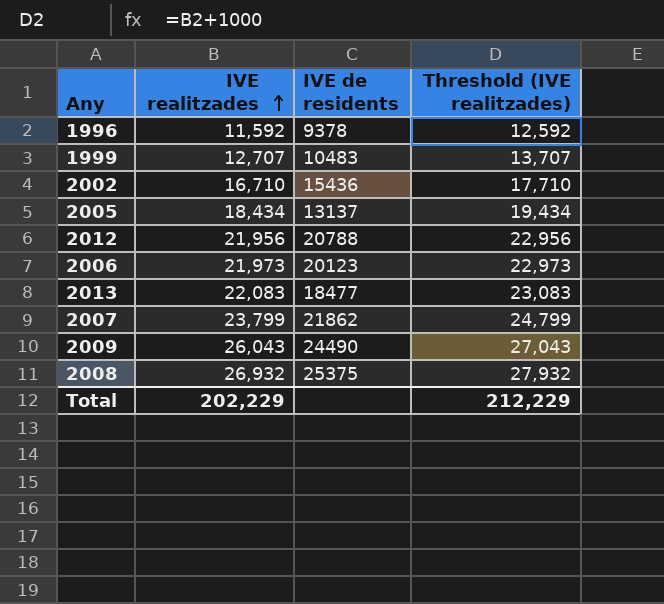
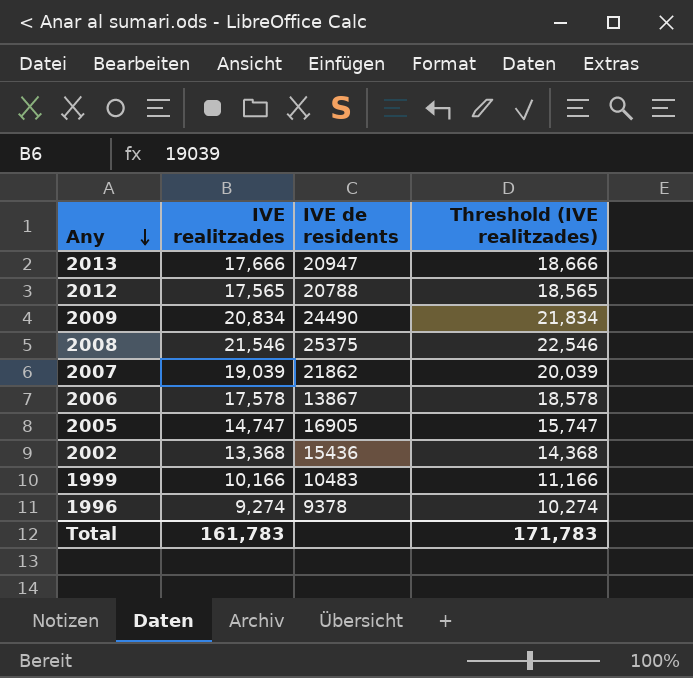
row order: IVE realitzades ascending -> Any descending
2013 | IVE realitzades: 22,083 -> 17,666
2013 | IVE de residents: 18477 -> 20947
2013 | Threshold (IVE realitzades): 23,083 -> 18,666
2012 | IVE realitzades: 21,956 -> 17,565
2012 | Threshold (IVE realitzades): 22,956 -> 18,565
2009 | IVE realitzades: 26,043 -> 20,834
2009 | Threshold (IVE realitzades): 27,043 -> 21,834
2008 | IVE realitzades: 26,932 -> 21,546
2008 | Threshold (IVE realitzades): 27,932 -> 22,546
2007 | IVE realitzades: 23,799 -> 19,039
2007 | Threshold (IVE realitzades): 24,799 -> 20,039
2006 | IVE realitzades: 21,973 -> 17,578
2006 | IVE de residents: 20123 -> 13867
2006 | Threshold (IVE realitzades): 22,973 -> 18,578
2005 | IVE realitzades: 18,434 -> 14,747
2005 | IVE de residents: 13137 -> 16905
2005 | Threshold (IVE realitzades): 19,434 -> 15,747
2002 | IVE realitzades: 16,710 -> 13,368
2002 | Threshold (IVE realitzades): 17,710 -> 14,368
1999 | IVE realitzades: 12,707 -> 10,166
1999 | Threshold (IVE realitzades): 13,707 -> 11,166
1996 | IVE realitzades: 11,592 -> 9,274
1996 | Threshold (IVE realitzades): 12,592 -> 10,274
Total | IVE realitzades: 202,229 -> 161,783
Total | Threshold (IVE realitzades): 212,229 -> 171,783

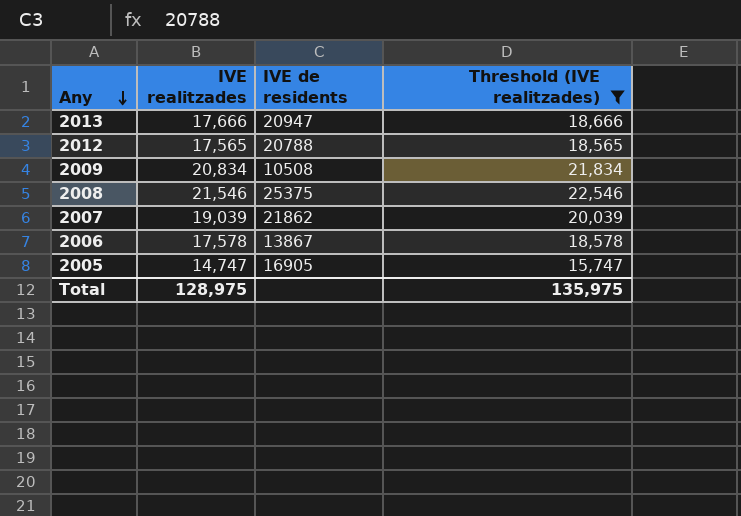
filter: none -> Threshold (IVE realitzades) >= 15,747
2009 | IVE de residents: 24490 -> 10508
Total | IVE realitzades: 161,783 -> 128,975
Total | Threshold (IVE realitzades): 171,783 -> 135,975

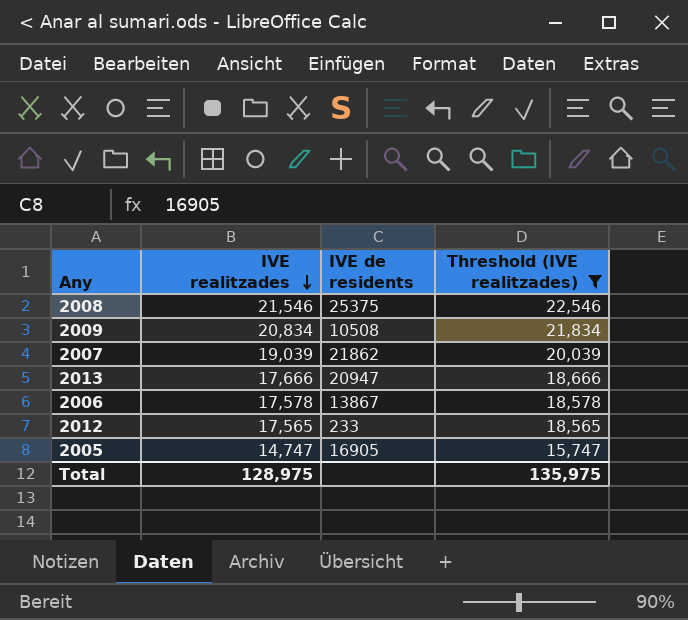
row order: Any descending -> IVE realitzades descending
2012 | IVE de residents: 20788 -> 233

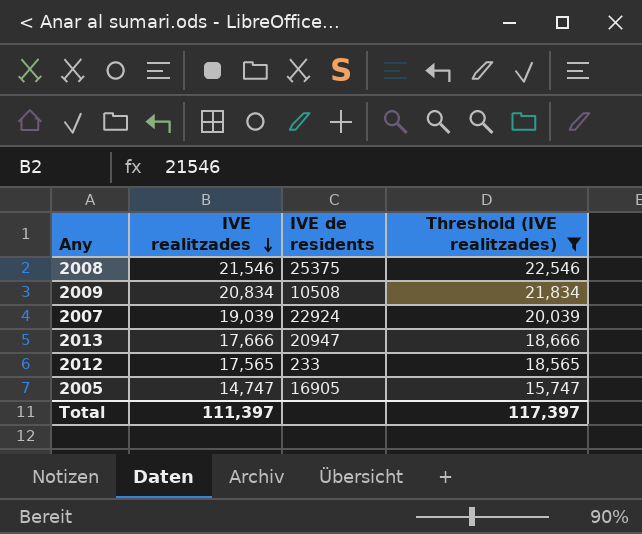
row 2006: 17,578 | 13867 | 18,578 -> none
2007 | IVE de residents: 21862 -> 22924
Total | IVE realitzades: 128,975 -> 111,397
Total | Threshold (IVE realitzades): 135,975 -> 117,397

